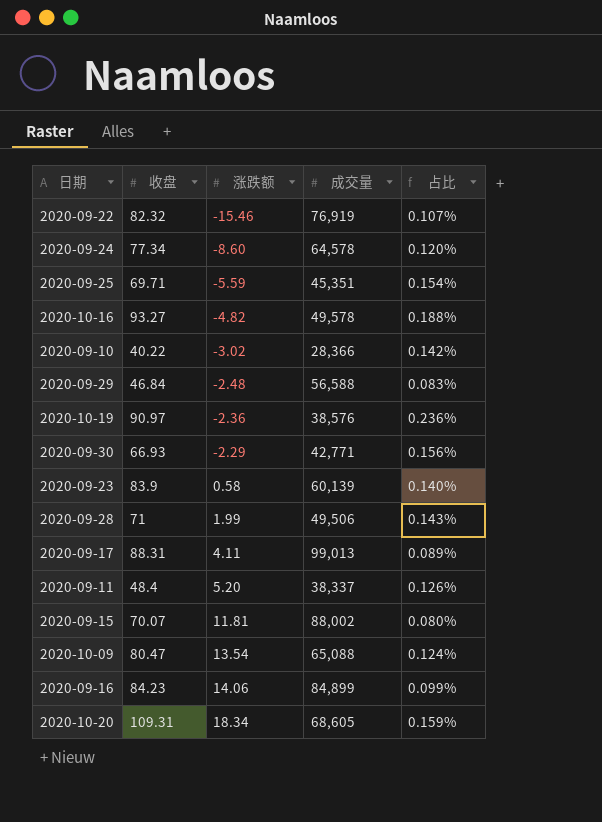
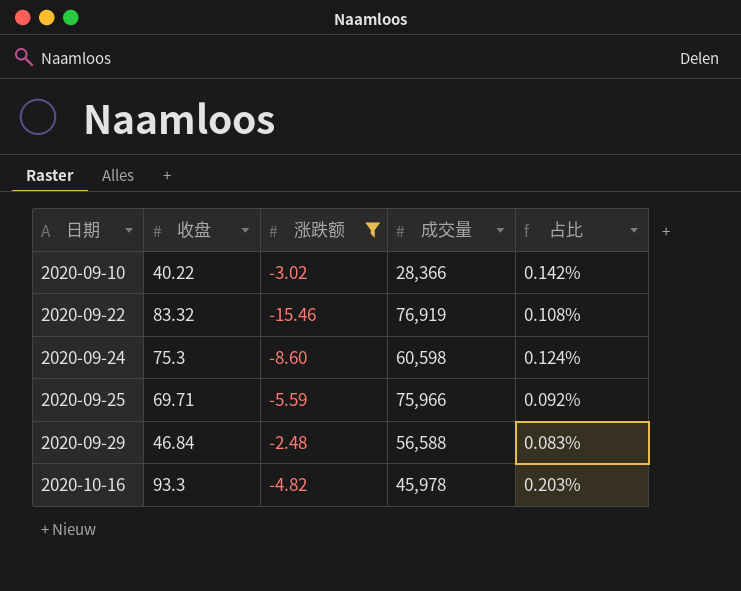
filter: none -> 涨跌额 <= -2.48
row order: 涨跌额 ascending -> 日期 ascending
2020-09-22 | 收盘: 82.32 -> 83.32
2020-09-22 | 占比: 0.107% -> 0.108%
2020-09-24 | 收盘: 77.34 -> 75.3
2020-09-24 | 成交量: 64,578 -> 60,598
2020-09-24 | 占比: 0.120% -> 0.124%
2020-09-25 | 成交量: 45,351 -> 75,966
2020-09-25 | 占比: 0.154% -> 0.092%
2020-10-16 | 收盘: 93.27 -> 93.3
2020-10-16 | 成交量: 49,578 -> 45,978
2020-10-16 | 占比: 0.188% -> 0.203%

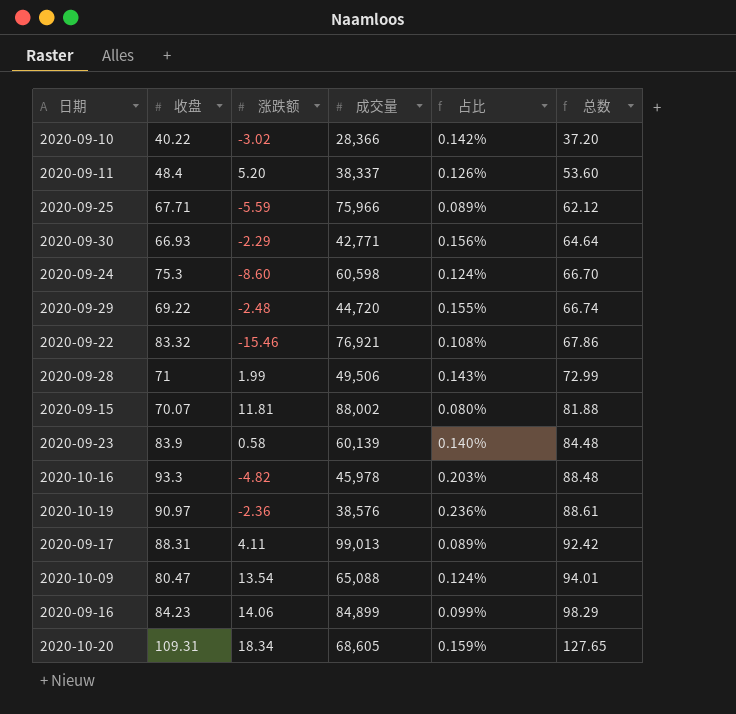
filter: 涨跌额 <= -2.48 -> none
row order: 日期 ascending -> 总数 ascending
column 总数 | formula: none -> [收盘] + [涨跌额]
2020-09-25 | 收盘: 69.71 -> 67.71
2020-09-25 | 占比: 0.092% -> 0.089%
2020-09-29 | 收盘: 46.84 -> 69.22
2020-09-29 | 成交量: 56,588 -> 44,720
2020-09-29 | 占比: 0.083% -> 0.155%
2020-09-22 | 成交量: 76,919 -> 76,921

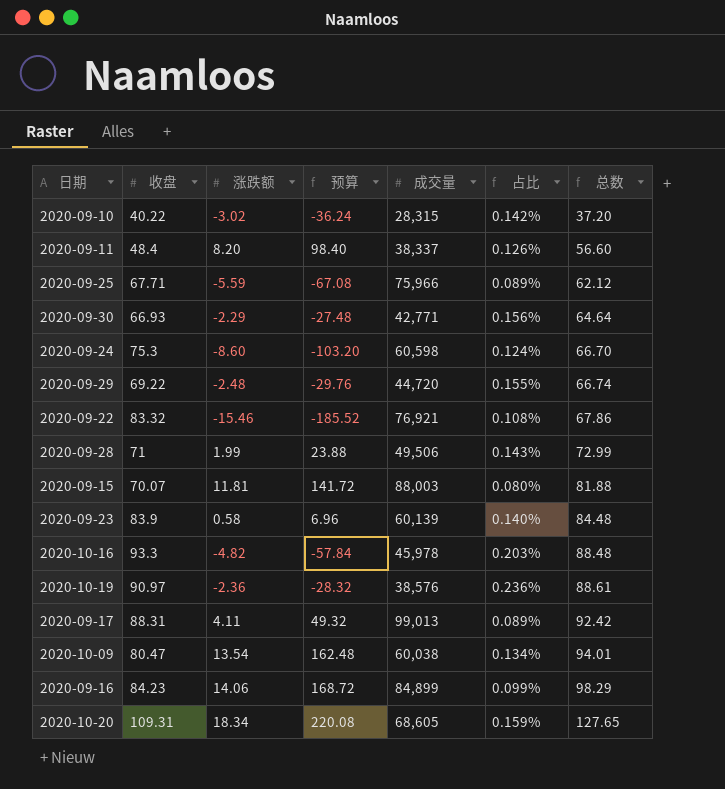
column 预算 | formula: none -> [涨跌额] * 12
2020-09-10 | 成交量: 28,366 -> 28,315
2020-09-11 | 涨跌额: 5.20 -> 8.20
2020-09-11 | 总数: 53.60 -> 56.60
2020-09-15 | 成交量: 88,002 -> 88,003
2020-10-09 | 成交量: 65,088 -> 60,038
2020-10-09 | 占比: 0.124% -> 0.134%

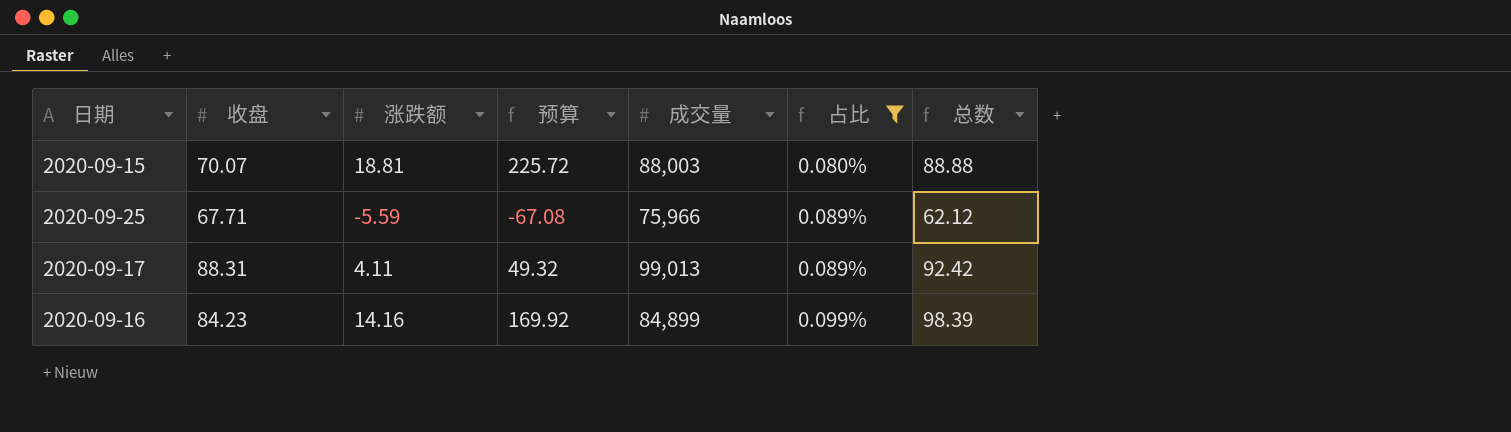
filter: none -> 占比 <= 0.099%
row order: 总数 ascending -> 占比 ascending
2020-09-15 | 涨跌额: 11.81 -> 18.81
2020-09-15 | 预算: 141.72 -> 225.72
2020-09-15 | 总数: 81.88 -> 88.88
2020-09-16 | 涨跌额: 14.06 -> 14.16
2020-09-16 | 预算: 168.72 -> 169.92
2020-09-16 | 总数: 98.29 -> 98.39

